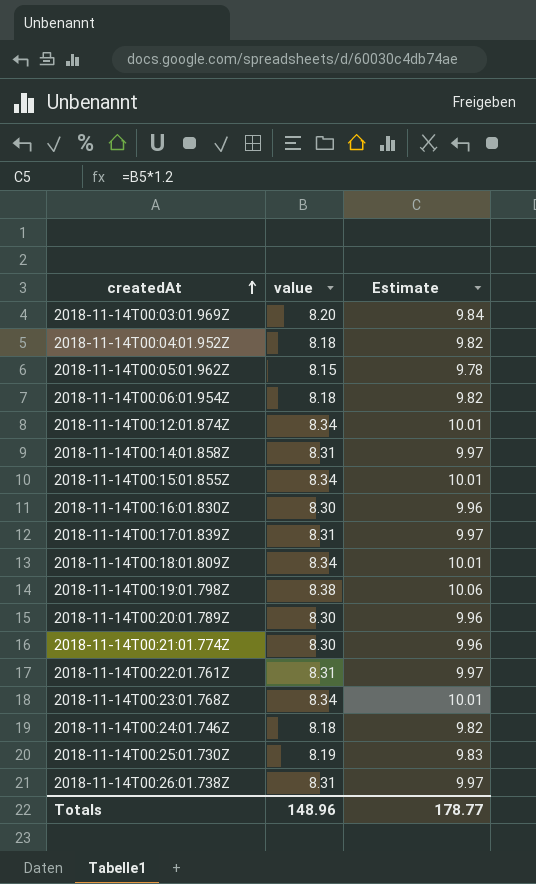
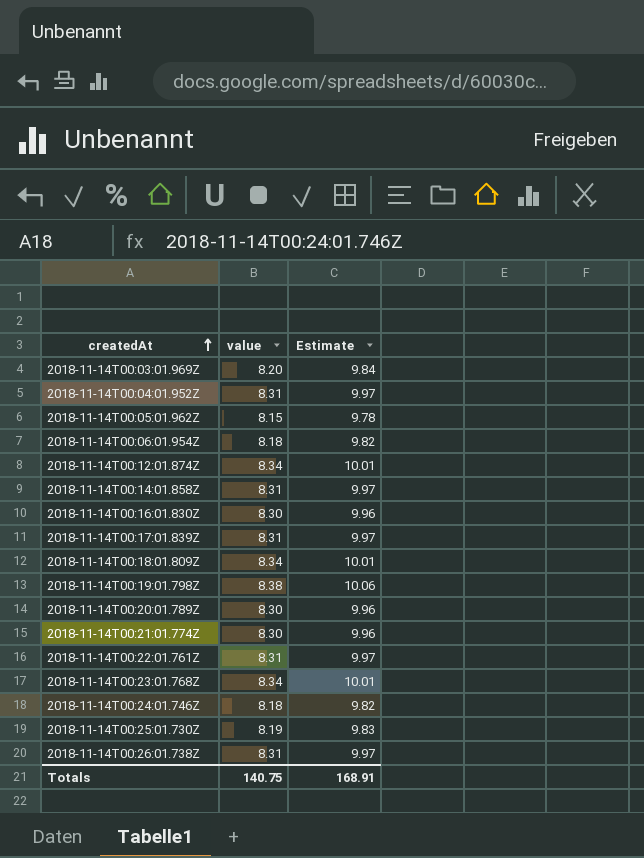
row 2018-11-14T00:15:01.855Z: 8.34 | 10.01 -> none
2018-11-14T00:04:01.952Z | value: 8.18 -> 8.31
2018-11-14T00:04:01.952Z | Estimate: 9.82 -> 9.97
Totals | value: 148.96 -> 140.75
Totals | Estimate: 178.77 -> 168.91

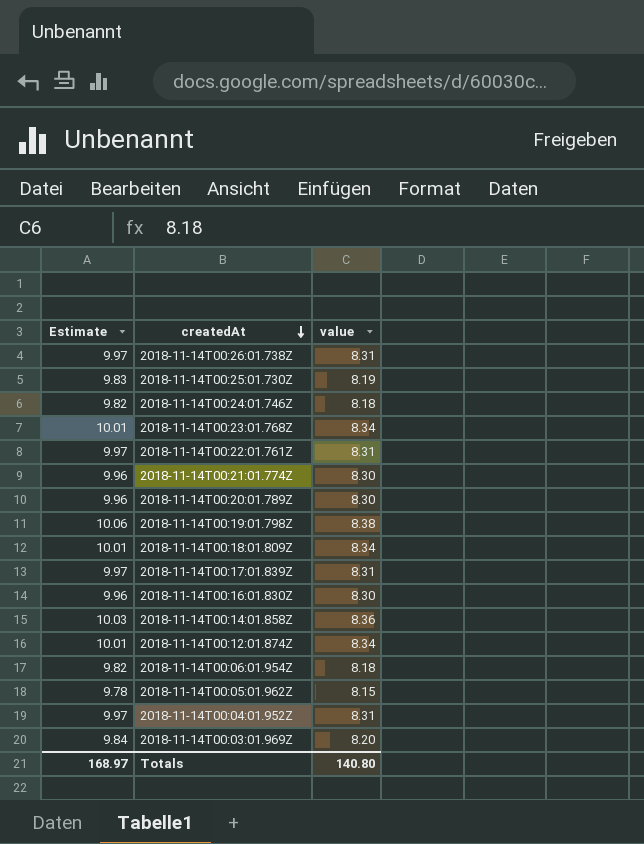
row order: createdAt ascending -> createdAt descending
column Estimate | position: 3 -> 1
2018-11-14T00:14:01.858Z | Estimate: 9.97 -> 10.03
2018-11-14T00:14:01.858Z | value: 8.31 -> 8.36
Totals | Estimate: 168.91 -> 168.97
Totals | value: 140.75 -> 140.80

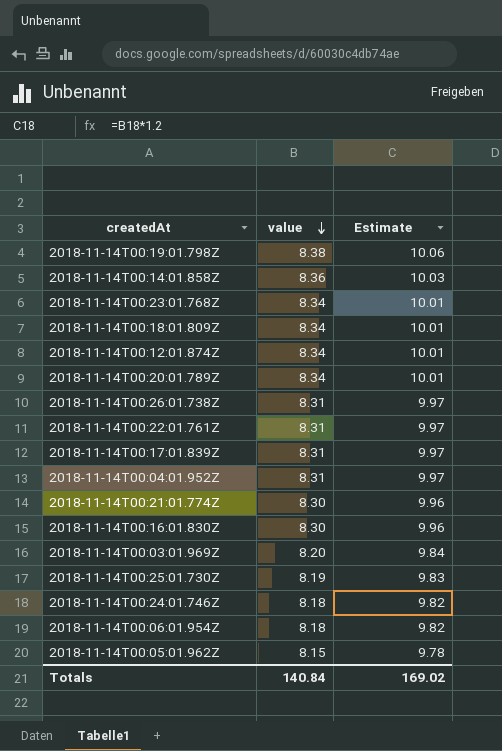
row order: createdAt descending -> value descending
column Estimate | position: 1 -> 3
2018-11-14T00:20:01.789Z | value: 8.30 -> 8.34
2018-11-14T00:20:01.789Z | Estimate: 9.96 -> 10.01
Totals | value: 140.80 -> 140.84
Totals | Estimate: 168.97 -> 169.02

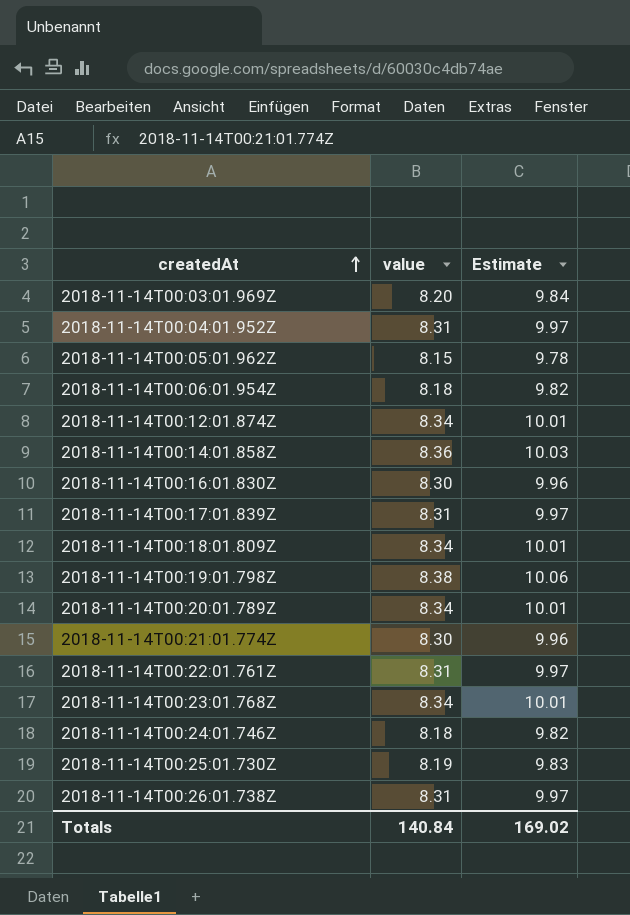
row order: value descending -> createdAt ascending

